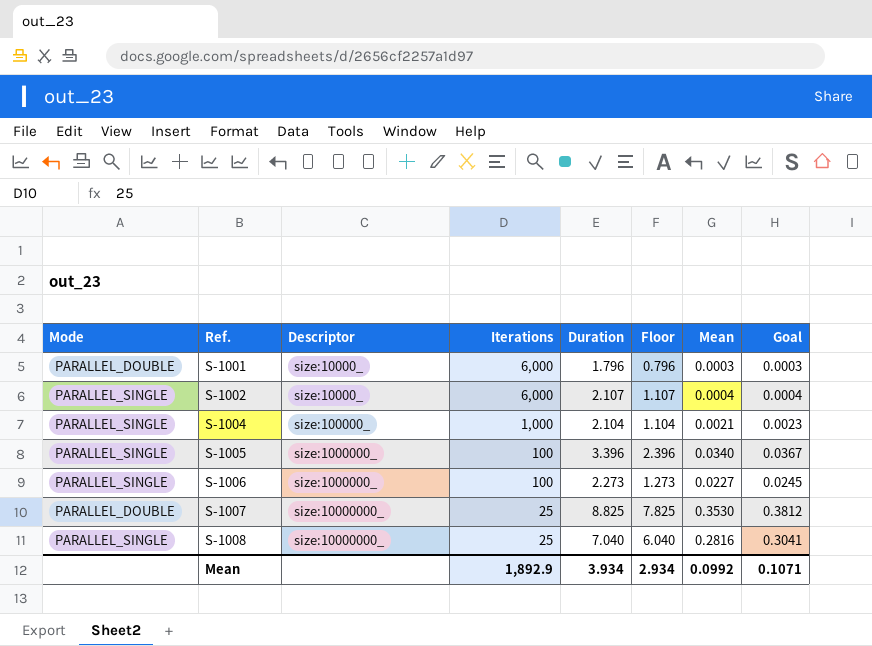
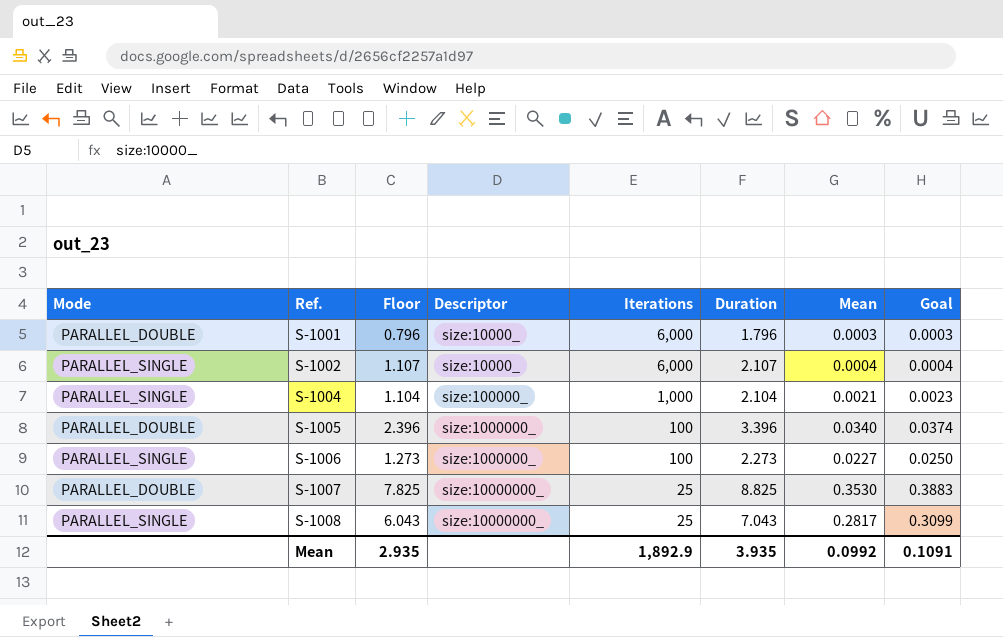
column Floor | position: 6 -> 3
column Goal | formula: [Mean] * 1.08 -> [Mean] * 1.1
S-1005 | Mode: PARALLEL_SINGLE -> PARALLEL_DOUBLE
S-1008 | Floor: 6.040 -> 6.043
S-1008 | Duration: 7.040 -> 7.043
S-1008 | Mean: 0.2816 -> 0.2817
Mean | Floor: 2.934 -> 2.935
Mean | Duration: 3.934 -> 3.935
Mean | Goal: 0.1071 -> 0.1091

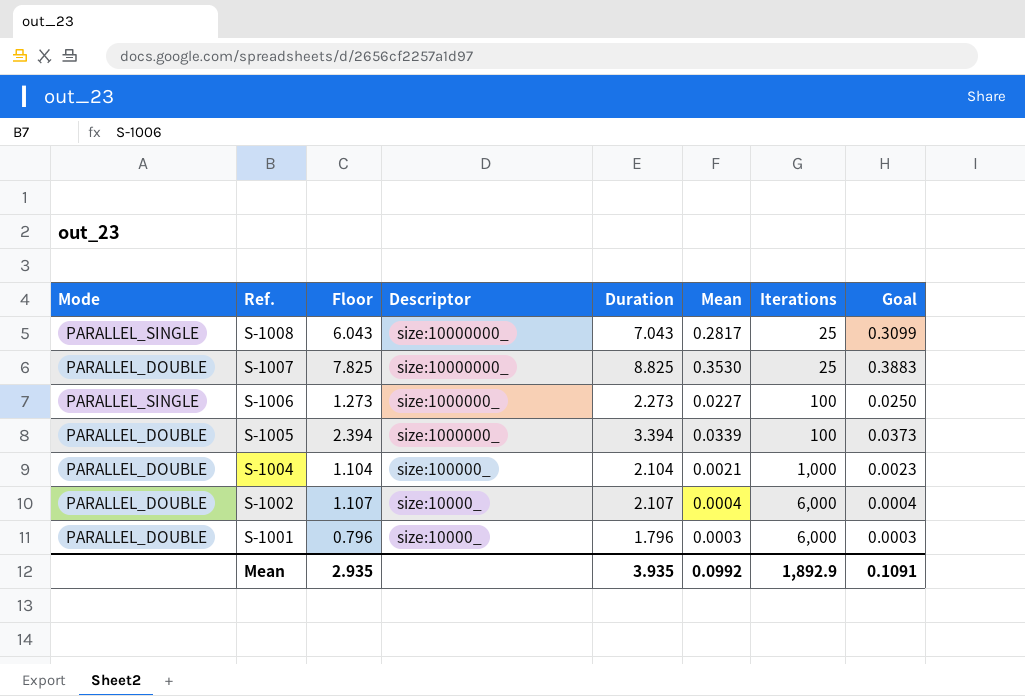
row order: Ref. ascending -> Ref. descending
column Iterations | position: 5 -> 7
S-1005 | Floor: 2.396 -> 2.394
S-1005 | Duration: 3.396 -> 3.394
S-1005 | Mean: 0.0340 -> 0.0339
S-1005 | Goal: 0.0374 -> 0.0373
S-1004 | Mode: PARALLEL_SINGLE -> PARALLEL_DOUBLE
S-1002 | Mode: PARALLEL_SINGLE -> PARALLEL_DOUBLE

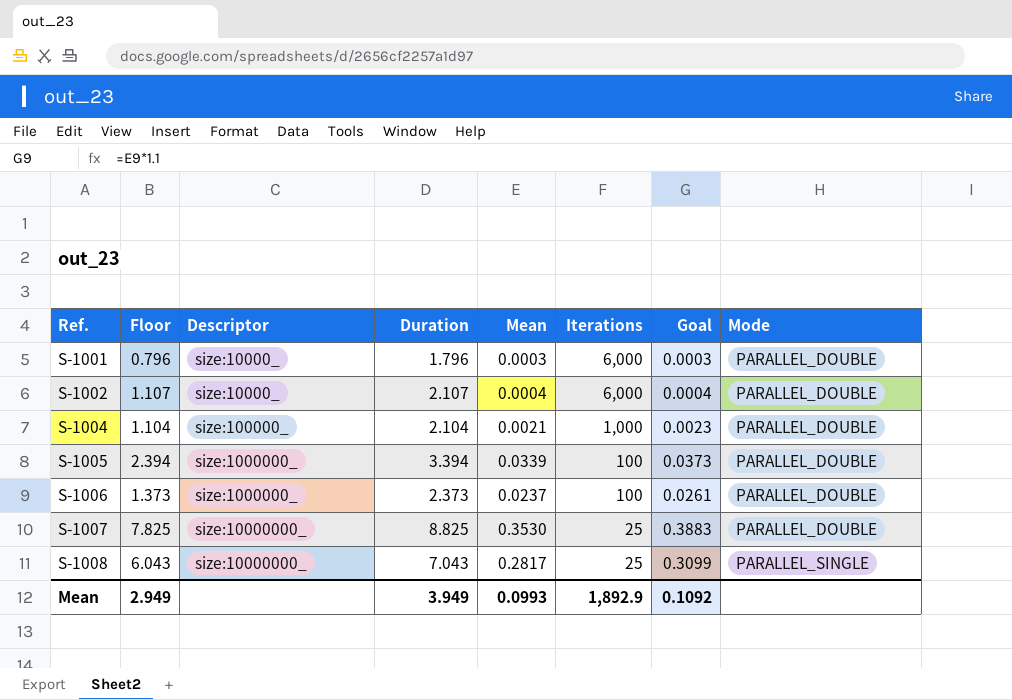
row order: Ref. descending -> Ref. ascending
column Mode | position: 1 -> 8
S-1006 | Floor: 1.273 -> 1.373
S-1006 | Duration: 2.273 -> 2.373
S-1006 | Mean: 0.0227 -> 0.0237
S-1006 | Goal: 0.0250 -> 0.0261
S-1006 | Mode: PARALLEL_SINGLE -> PARALLEL_DOUBLE
Mean | Floor: 2.935 -> 2.949
Mean | Duration: 3.935 -> 3.949
Mean | Mean: 0.0992 -> 0.0993
Mean | Goal: 0.1091 -> 0.1092

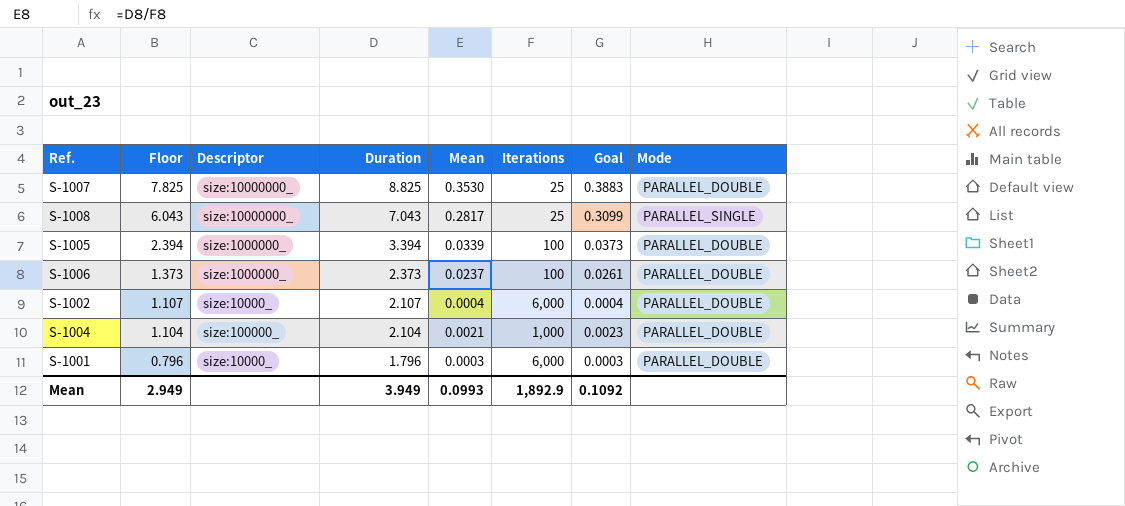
row order: Ref. ascending -> Floor descending

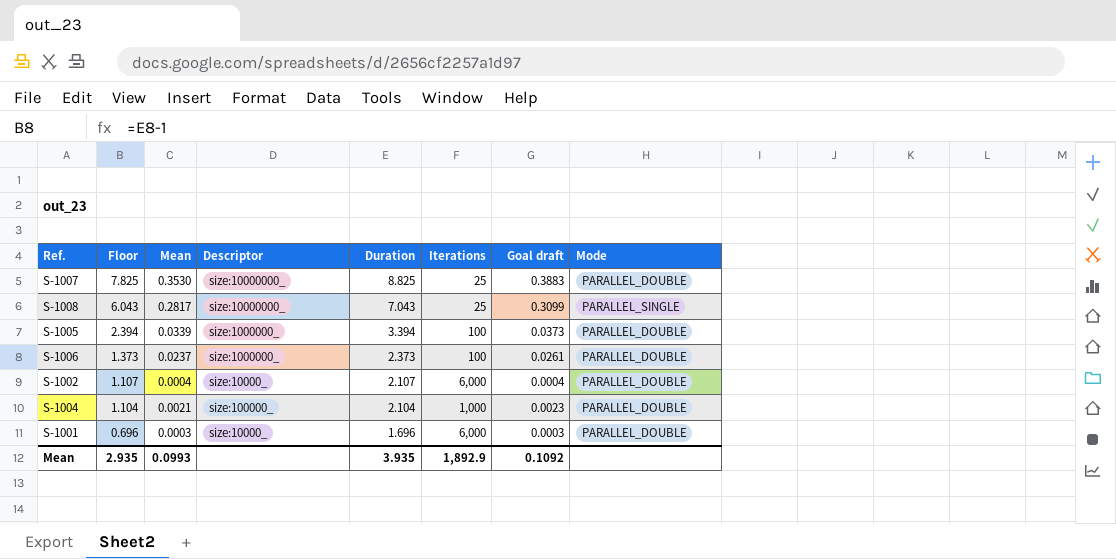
column Mean | position: 5 -> 3
column name: Goal -> Goal draft
S-1001 | Floor: 0.796 -> 0.696
S-1001 | Duration: 1.796 -> 1.696
Mean | Floor: 2.949 -> 2.935
Mean | Duration: 3.949 -> 3.935

